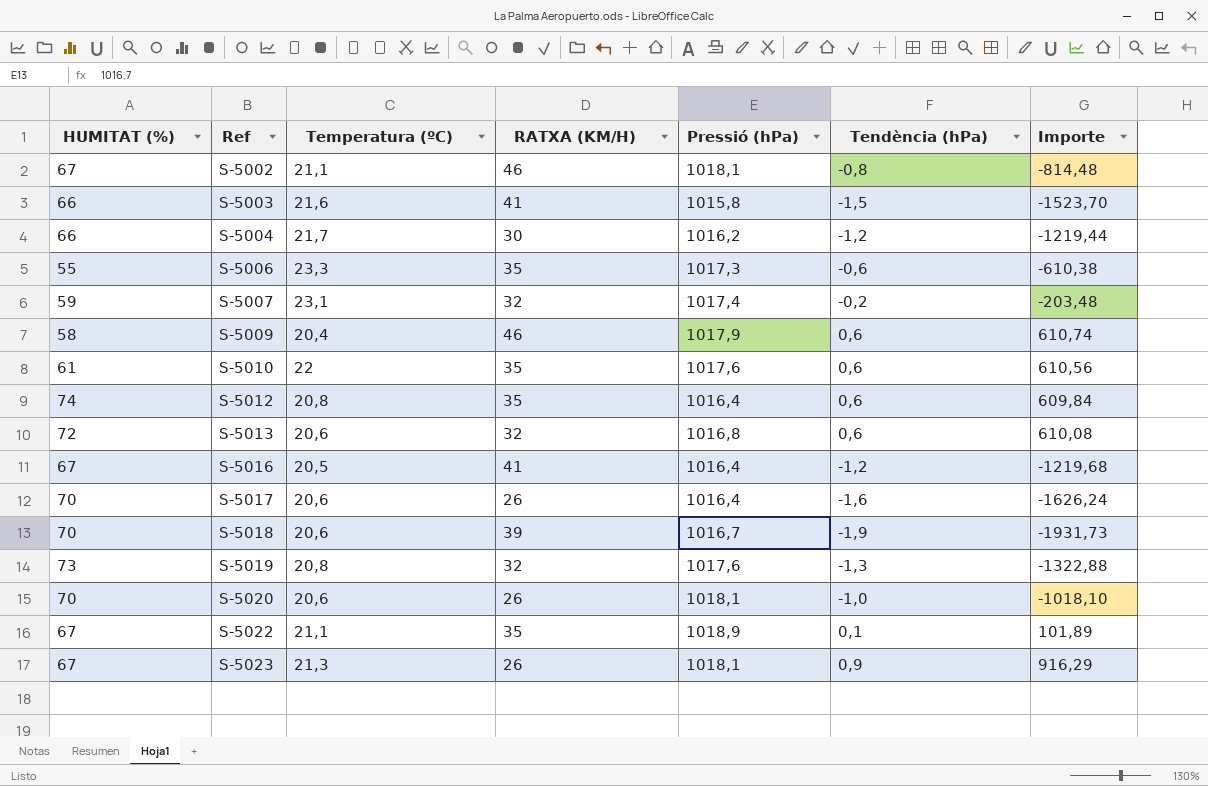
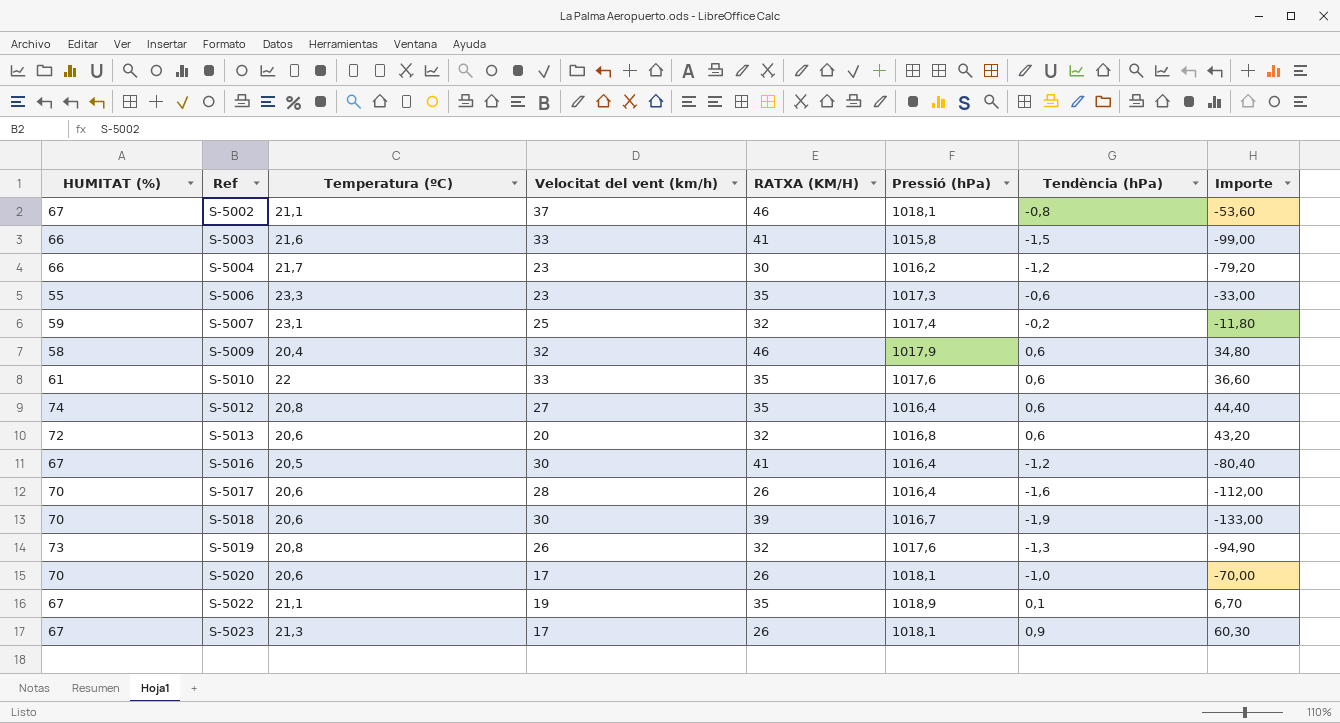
column Velocitat del vent (km/h) | position: none -> 4
column Importe | formula: [Pressió (hPa)] * [Tendència (hPa)] -> [HUMITAT (%)] * [Tendència (hPa)]

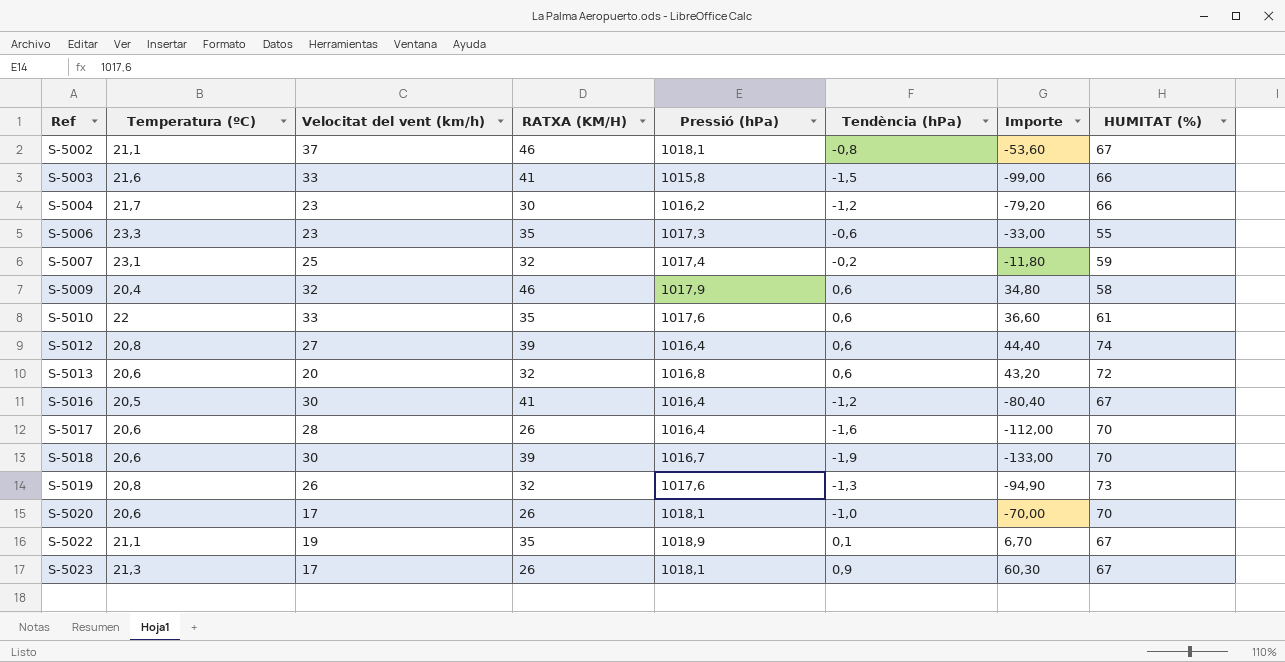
column HUMITAT (%) | position: 1 -> 8
S-5012 | RATXA (KM/H): 35 -> 39

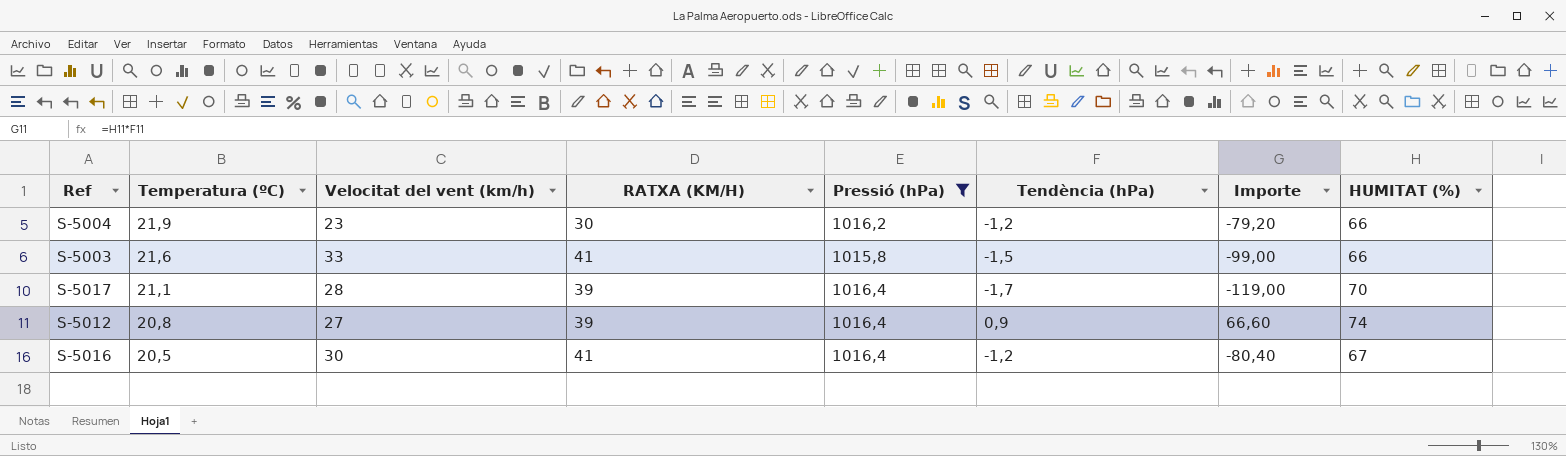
filter: none -> Pressió (hPa) <= 1016,4
row order: Ref ascending -> Temperatura (ºC) descending
S-5004 | Temperatura (ºC): 21,7 -> 21,9
S-5017 | Temperatura (ºC): 20,6 -> 21,1
S-5017 | RATXA (KM/H): 26 -> 39
S-5017 | Tendència (hPa): -1,6 -> -1,7
S-5017 | Importe: -112,00 -> -119,00
S-5012 | Tendència (hPa): 0,6 -> 0,9
S-5012 | Importe: 44,40 -> 66,60

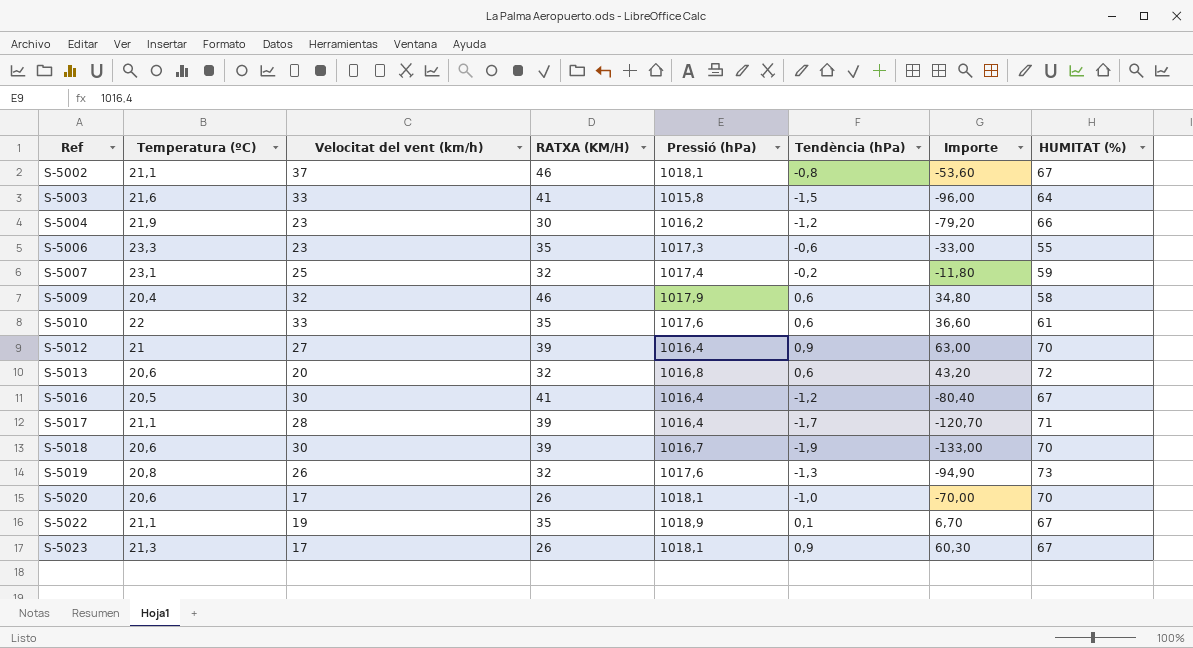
filter: Pressió (hPa) <= 1016,4 -> none
row order: Temperatura (ºC) descending -> Ref ascending
S-5003 | Importe: -99,00 -> -96,00
S-5003 | HUMITAT (%): 66 -> 64
S-5012 | Temperatura (ºC): 20,8 -> 21
S-5012 | Importe: 66,60 -> 63,00
S-5012 | HUMITAT (%): 74 -> 70
S-5017 | Importe: -119,00 -> -120,70
S-5017 | HUMITAT (%): 70 -> 71

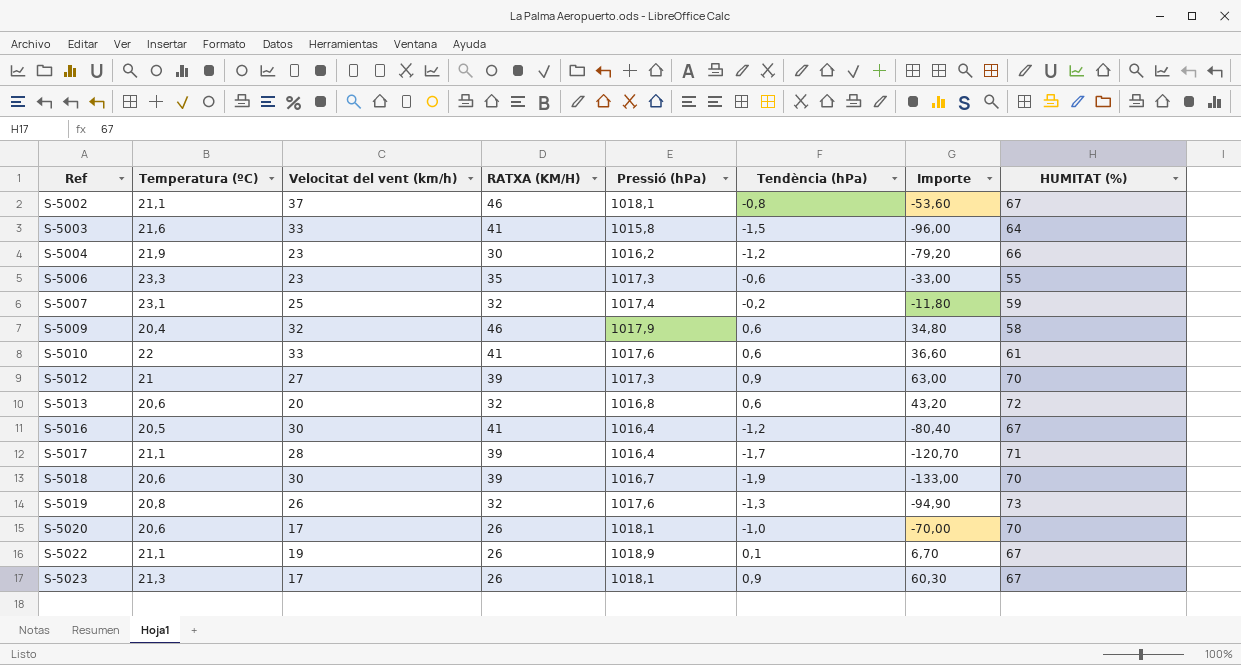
S-5010 | RATXA (KM/H): 35 -> 41
S-5012 | Pressió (hPa): 1016,4 -> 1017,3
S-5022 | RATXA (KM/H): 35 -> 26

